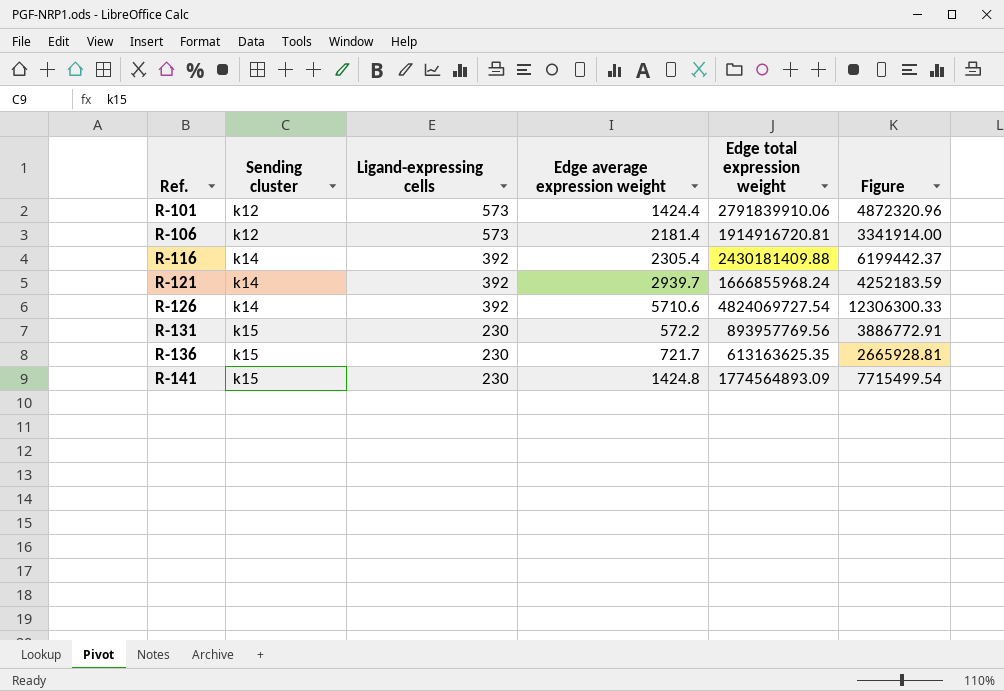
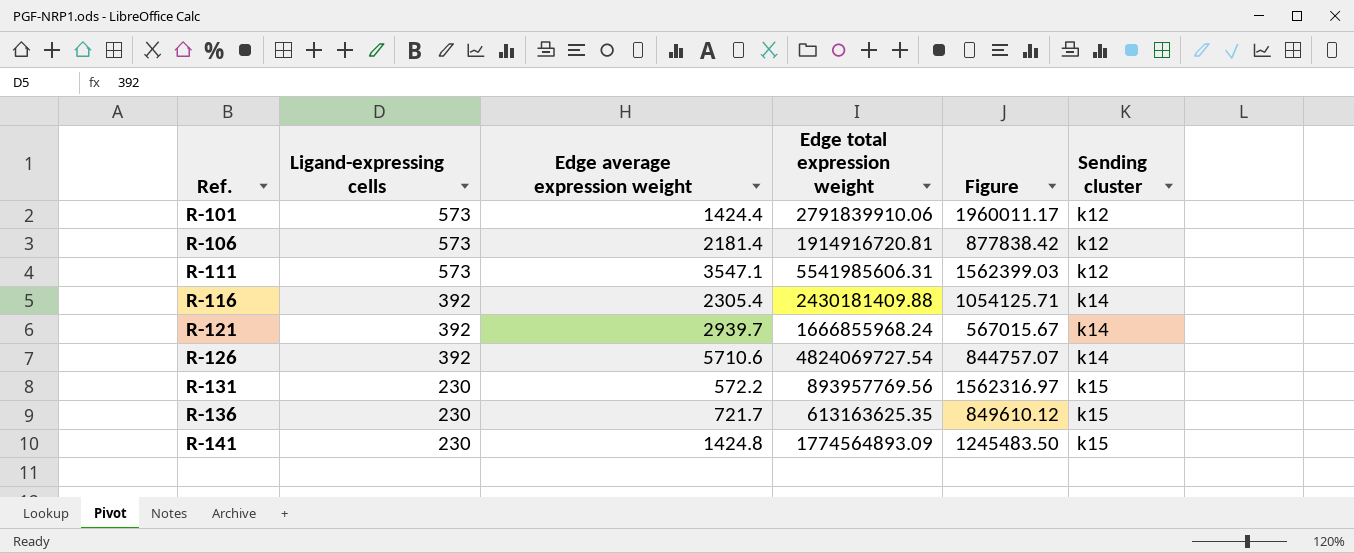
column Figure | formula: [Edge total expression weight] / [Ligand-expressing cells] -> [Edge total expression weight] / [Edge average expression weight]
column Sending cluster | position: 2 -> 6
row R-111: none -> 573 | 3547.1 | 5541985606.31 | 1562399.03 | k12

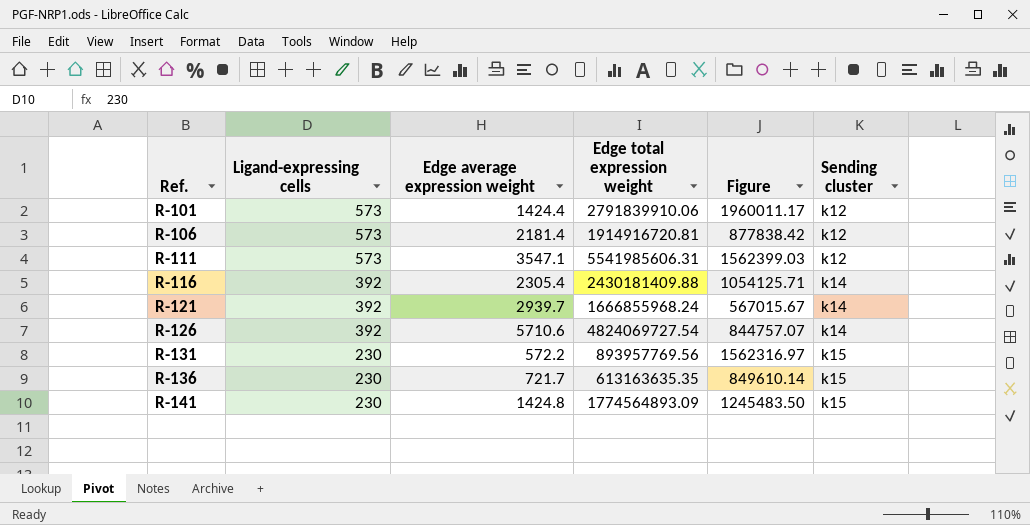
R-136 | Edge total expression weight: 613163625.35 -> 613163635.35
R-136 | Figure: 849610.12 -> 849610.14

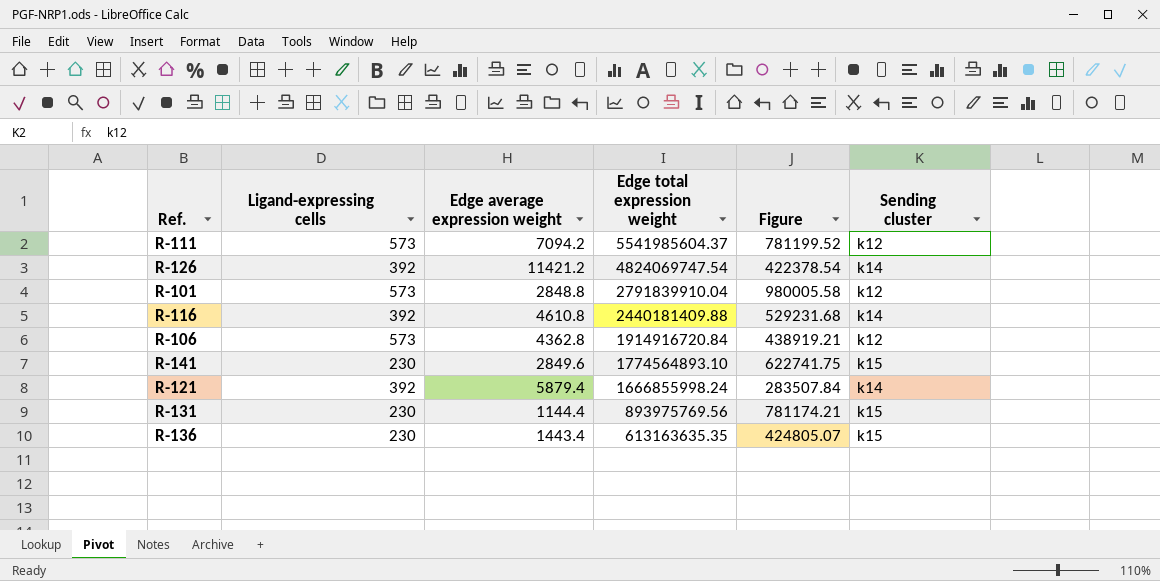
row order: Ref. ascending -> Edge total expression weight descending
R-111 | Edge average expression weight: 3547.1 -> 7094.2
R-111 | Edge total expression weight: 5541985606.31 -> 5541985604.37
R-111 | Figure: 1562399.03 -> 781199.52
R-126 | Edge average expression weight: 5710.6 -> 11421.2
R-126 | Edge total expression weight: 4824069727.54 -> 4824069747.54
R-126 | Figure: 844757.07 -> 422378.54
R-101 | Edge average expression weight: 1424.4 -> 2848.8
R-101 | Edge total expression weight: 2791839910.06 -> 2791839910.04
R-101 | Figure: 1960011.17 -> 980005.58
R-116 | Edge average expression weight: 2305.4 -> 4610.8
R-116 | Edge total expression weight: 2430181409.88 -> 2440181409.88
R-116 | Figure: 1054125.71 -> 529231.68
R-106 | Edge average expression weight: 2181.4 -> 4362.8
R-106 | Edge total expression weight: 1914916720.81 -> 1914916720.84
R-106 | Figure: 877838.42 -> 438919.21
R-141 | Edge average expression weight: 1424.8 -> 2849.6
R-141 | Edge total expression weight: 1774564893.09 -> 1774564893.10
R-141 | Figure: 1245483.50 -> 622741.75
R-121 | Edge average expression weight: 2939.7 -> 5879.4
R-121 | Edge total expression weight: 1666855968.24 -> 1666855998.24
R-121 | Figure: 567015.67 -> 283507.84
R-131 | Edge average expression weight: 572.2 -> 1144.4
R-131 | Edge total expression weight: 893957769.56 -> 893975769.56
R-131 | Figure: 1562316.97 -> 781174.21
R-136 | Edge average expression weight: 721.7 -> 1443.4
R-136 | Figure: 849610.14 -> 424805.07

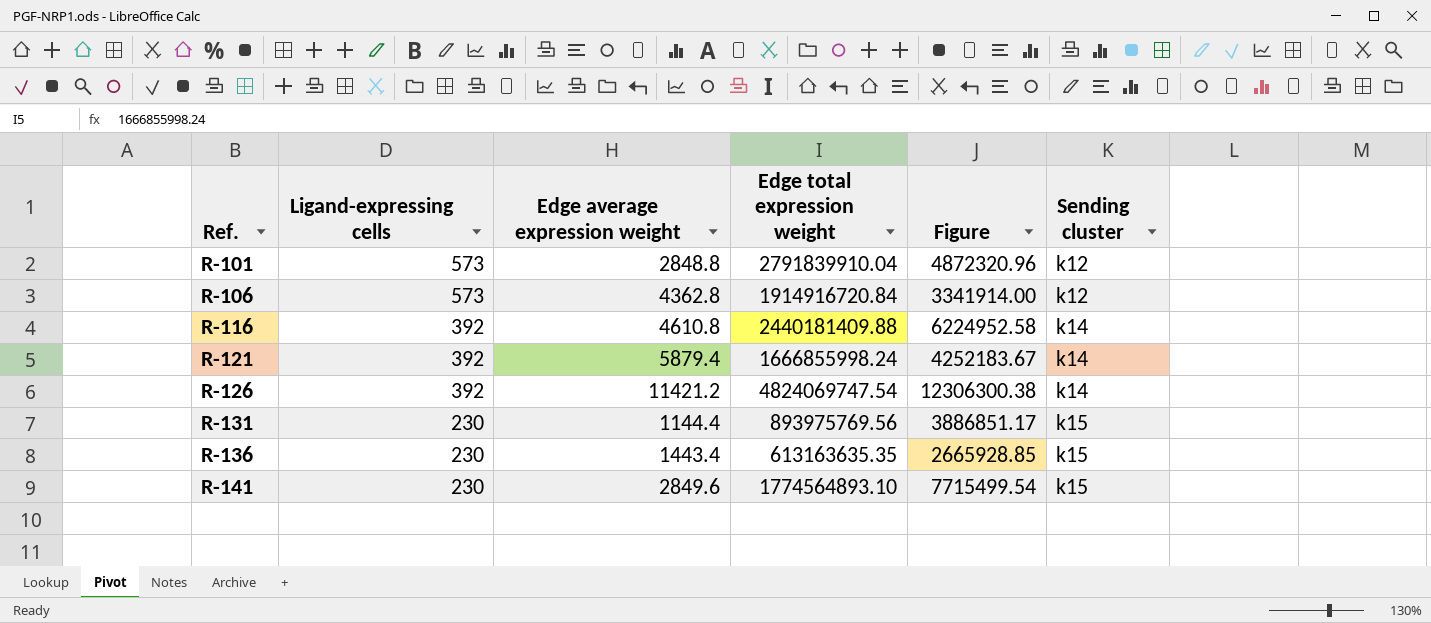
row order: Edge total expression weight descending -> Ref. ascending
column Figure | formula: [Edge total expression weight] / [Edge average expression weight] -> [Edge total expression weight] / [Ligand-expressing cells]
row R-111: 573 | 7094.2 | 5541985604.37 | 781199.52 | k12 -> none

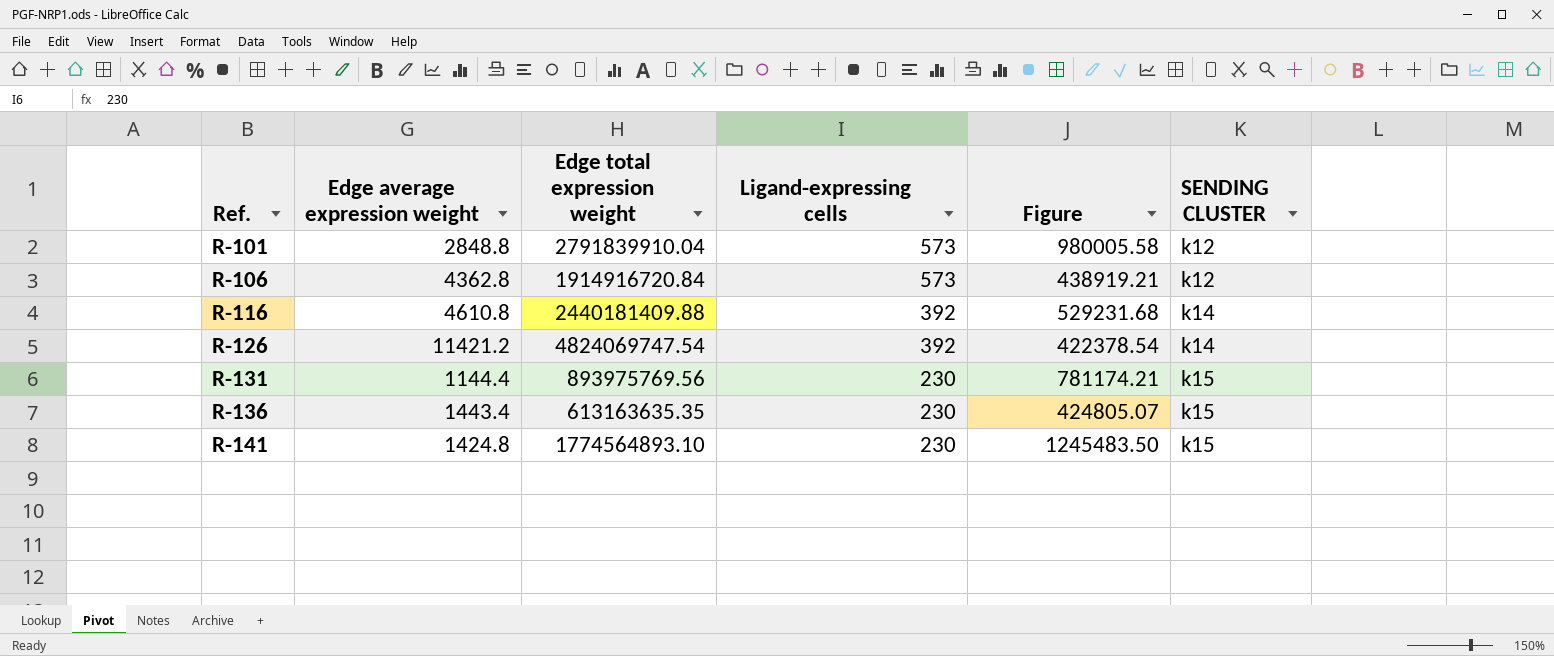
column Ligand-expressing cells | position: 2 -> 4
column Figure | formula: [Edge total expression weight] / [Ligand-expressing cells] -> [Edge total expression weight] / [Edge average expression weight]
column name: Sending cluster -> SENDING CLUSTER
row R-121: 392 | 5879.4 | 1666855998.24 | 4252183.67 | k14 -> none
R-141 | Edge average expression weight: 2849.6 -> 1424.8

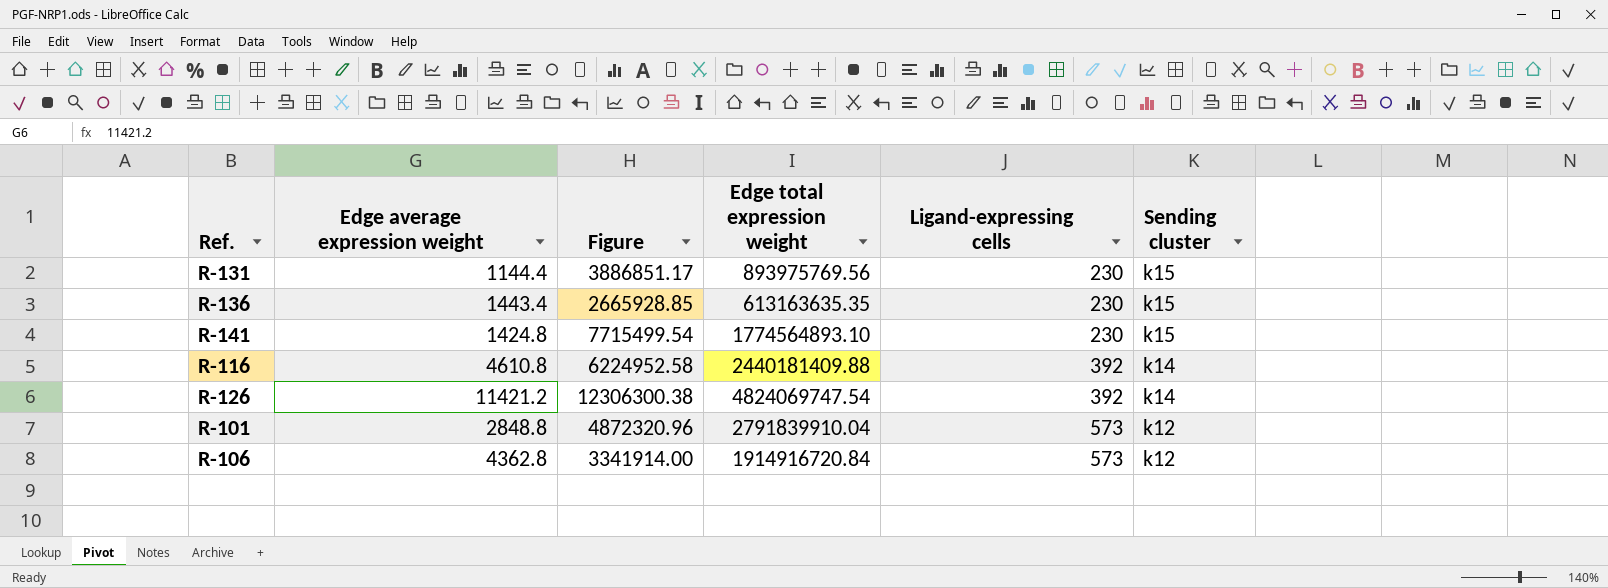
row order: Ref. ascending -> Ligand-expressing cells ascending
column Figure | formula: [Edge total expression weight] / [Edge average expression weight] -> [Edge total expression weight] / [Ligand-expressing cells]
column Figure | position: 5 -> 3
column name: SENDING CLUSTER -> Sending cluster

